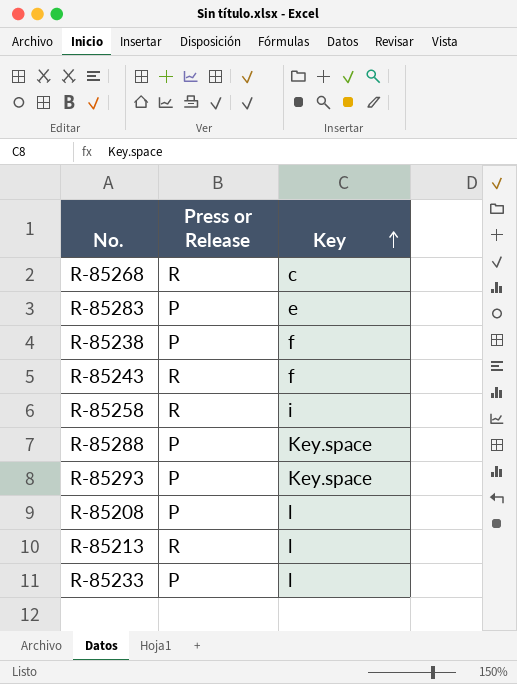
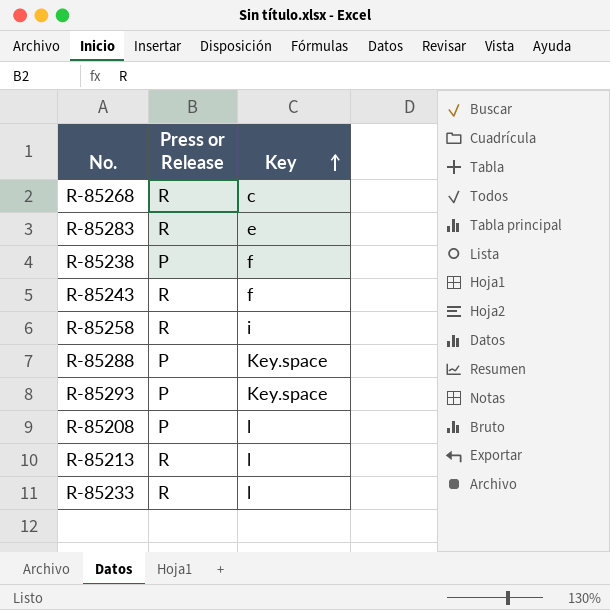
R-85283 | Press or Release: P -> R
R-85233 | Press or Release: P -> R

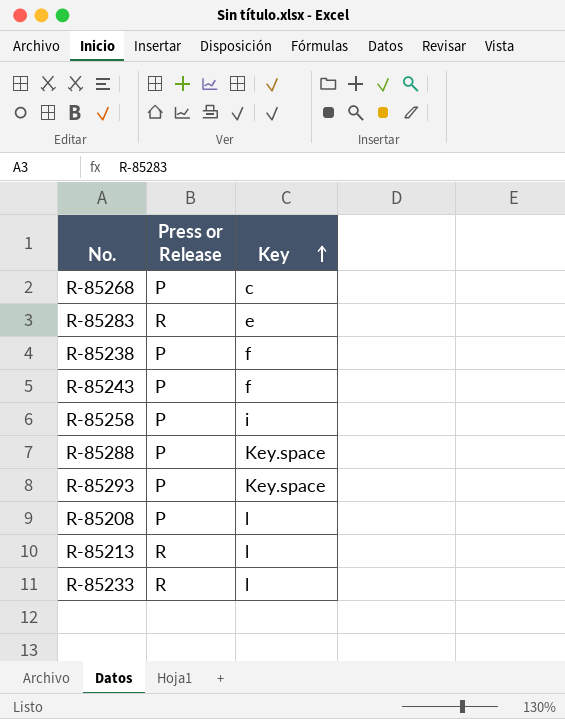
R-85268 | Press or Release: R -> P
R-85243 | Press or Release: R -> P
R-85258 | Press or Release: R -> P

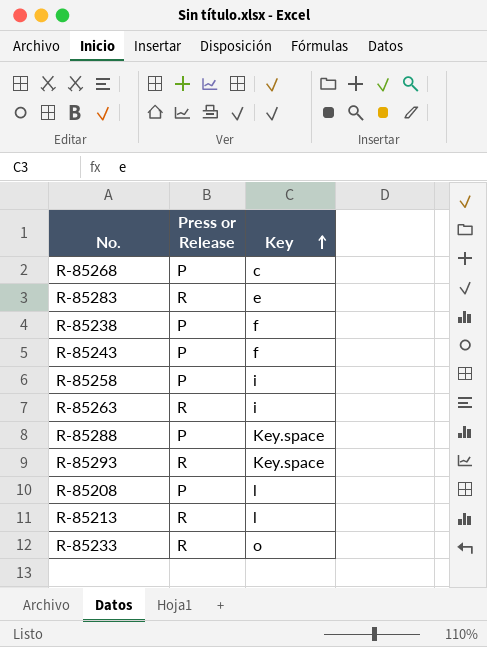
row R-85263: none -> R | i
R-85293 | Press or Release: P -> R
R-85233 | Key: l -> o

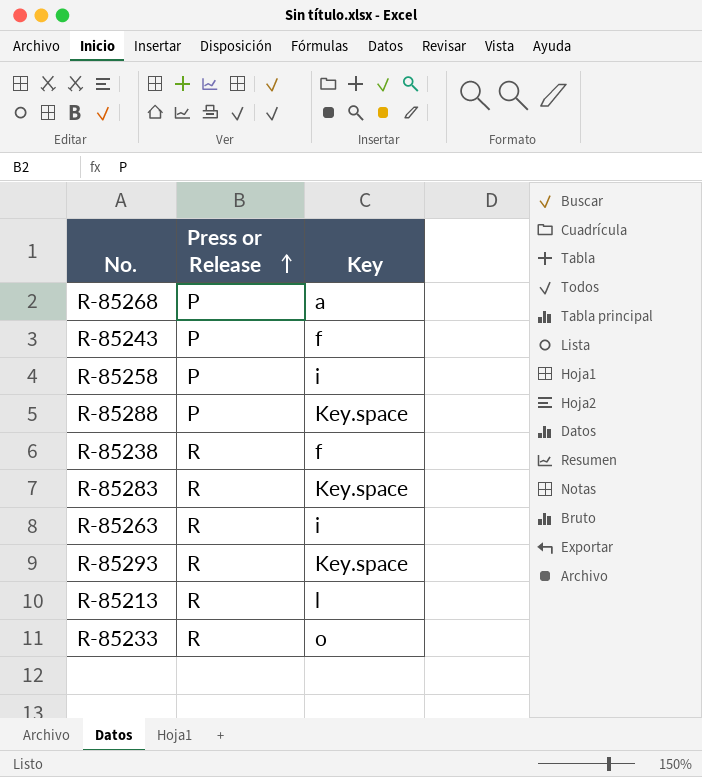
row order: Key ascending -> Press or Release ascending
row R-85208: P | l -> none
R-85268 | Key: c -> a
R-85238 | Press or Release: P -> R
R-85283 | Key: e -> Key.space

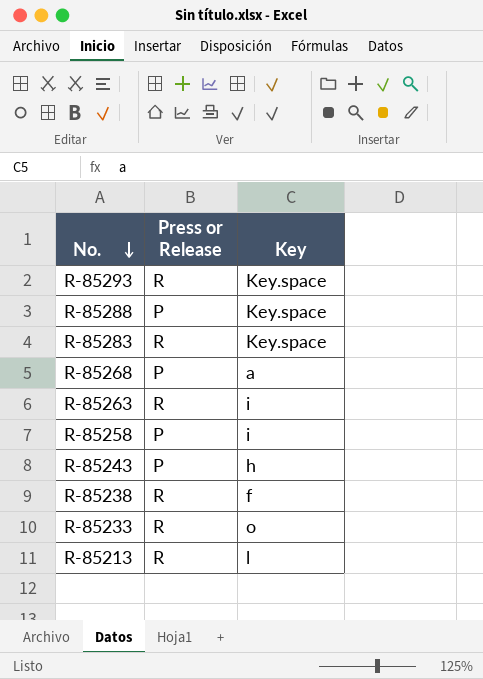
row order: Press or Release ascending -> No. descending
R-85243 | Key: f -> h

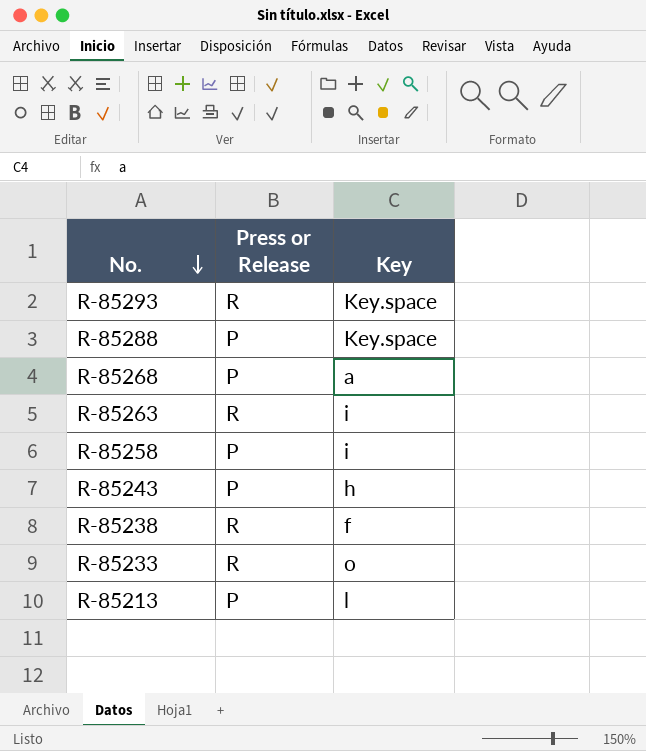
row R-85283: R | Key.space -> none
R-85213 | Press or Release: R -> P

